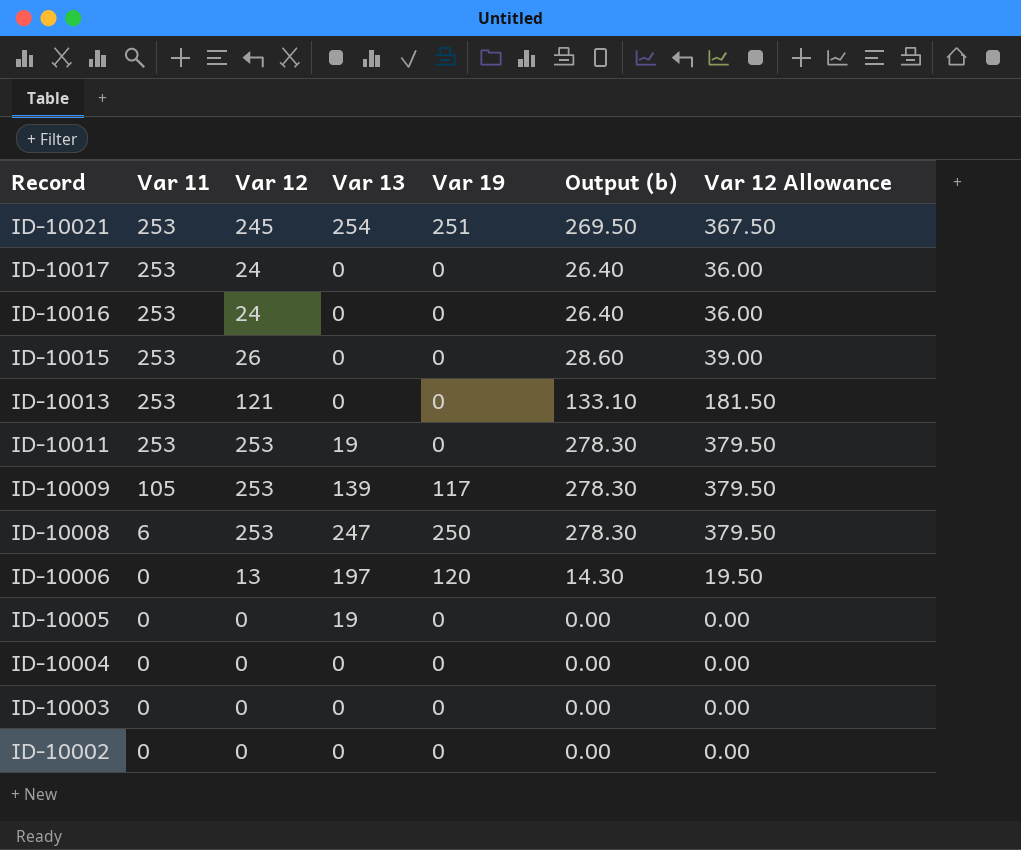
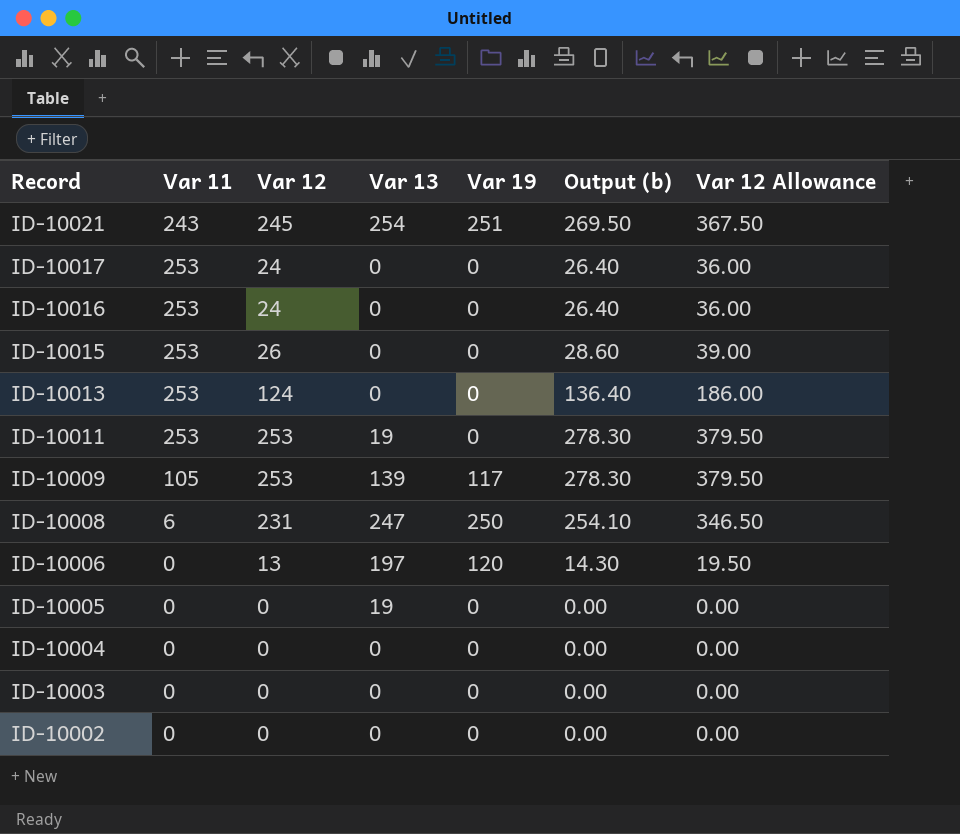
ID-10021 | Var 11: 253 -> 243
ID-10013 | Var 12: 121 -> 124
ID-10013 | Output (b): 133.10 -> 136.40
ID-10013 | Var 12 Allowance: 181.50 -> 186.00
ID-10008 | Var 12: 253 -> 231
ID-10008 | Output (b): 278.30 -> 254.10
ID-10008 | Var 12 Allowance: 379.50 -> 346.50

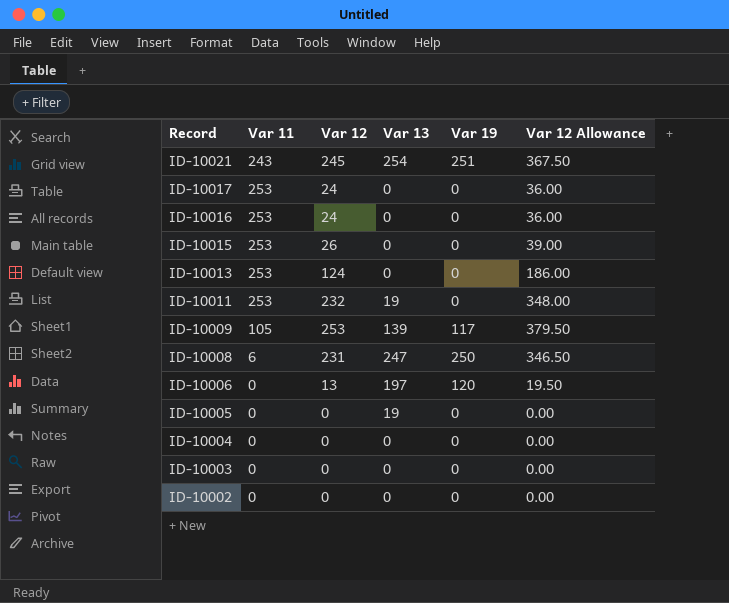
column Output (b) | formula: [Var 12] * 1.1 -> none
ID-10011 | Var 12: 253 -> 232
ID-10011 | Var 12 Allowance: 379.50 -> 348.00

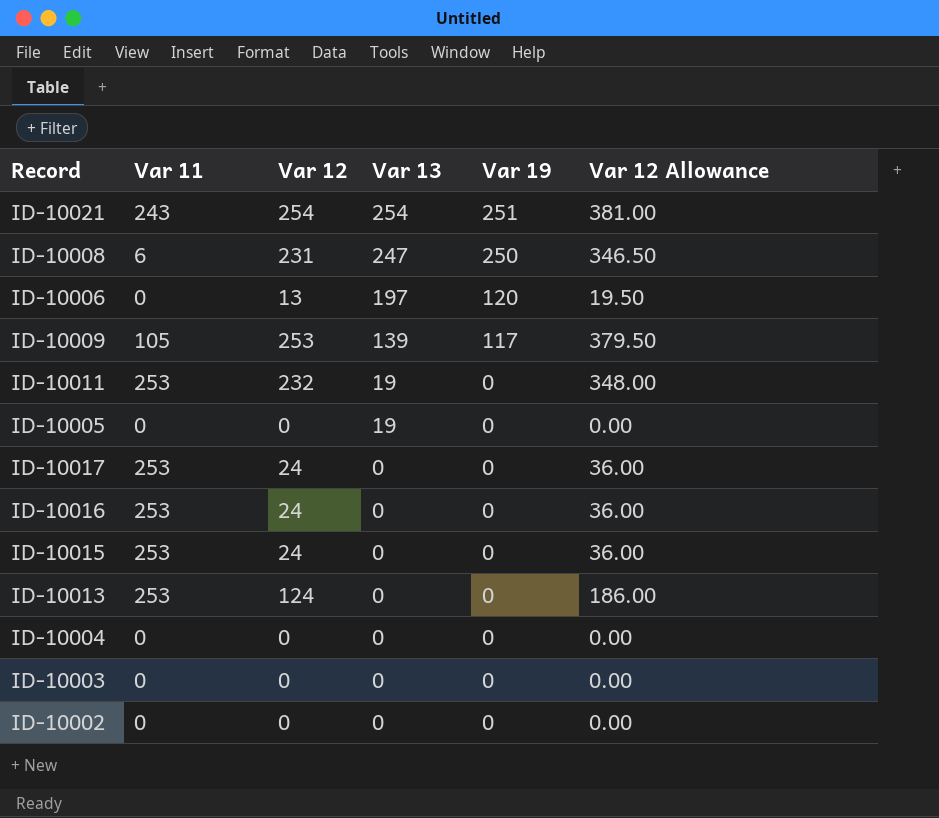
row order: Record descending -> Var 13 descending
ID-10021 | Var 12: 245 -> 254
ID-10021 | Var 12 Allowance: 367.50 -> 381.00
ID-10015 | Var 12: 26 -> 24
ID-10015 | Var 12 Allowance: 39.00 -> 36.00

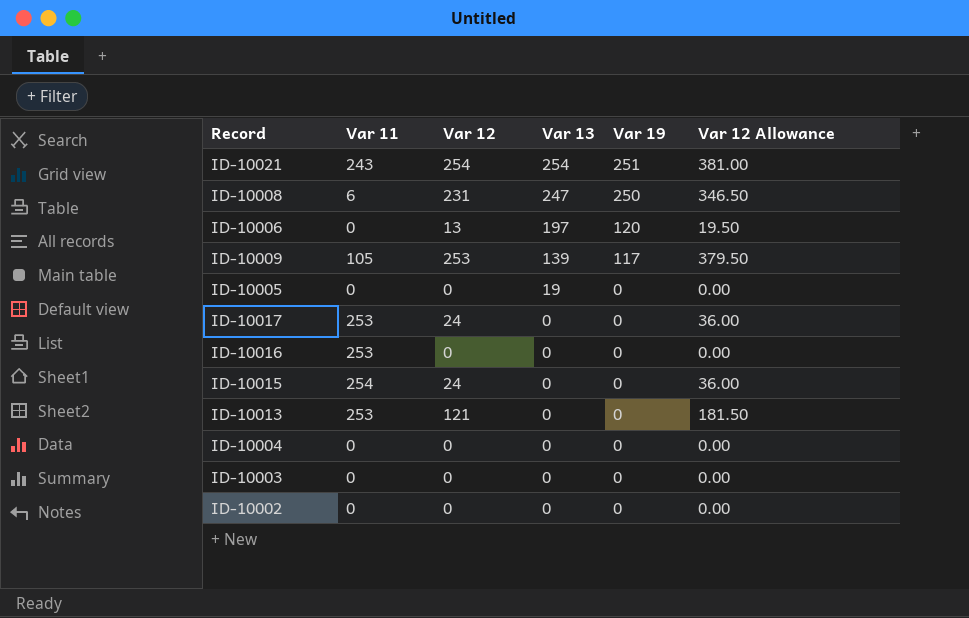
row ID-10011: 253 | 232 | 19 | 0 | 348.00 -> none
ID-10016 | Var 12: 24 -> 0
ID-10016 | Var 12 Allowance: 36.00 -> 0.00
ID-10015 | Var 11: 253 -> 254
ID-10013 | Var 12: 124 -> 121
ID-10013 | Var 12 Allowance: 186.00 -> 181.50

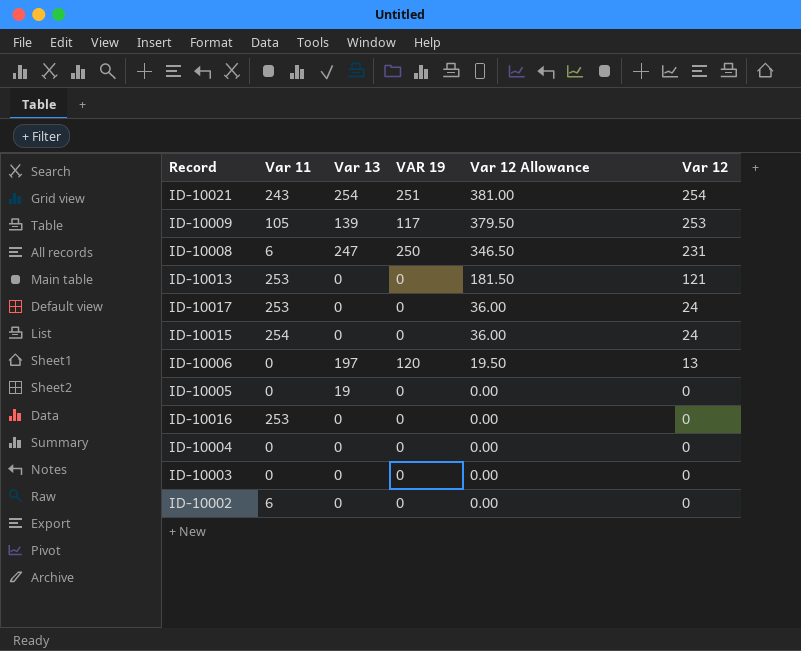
row order: Var 13 descending -> Var 12 Allowance descending
column name: Var 19 -> VAR 19
column Var 12 | position: 3 -> 6
ID-10002 | Var 11: 0 -> 6

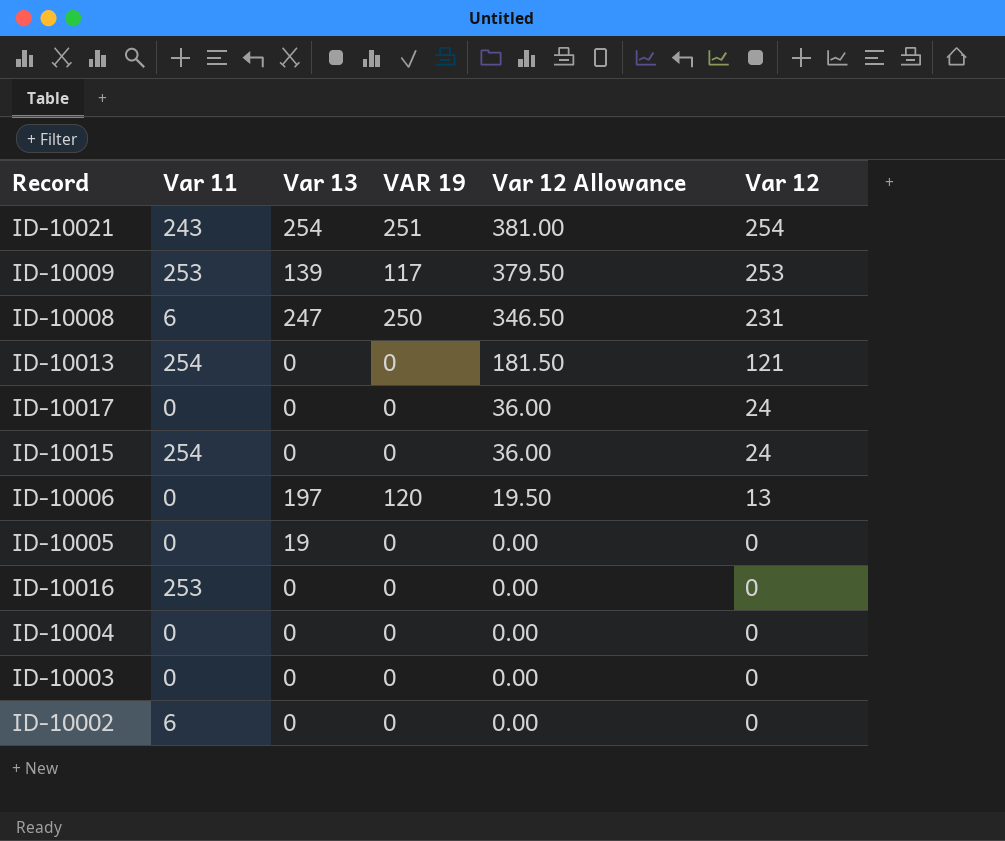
ID-10009 | Var 11: 105 -> 253
ID-10013 | Var 11: 253 -> 254
ID-10017 | Var 11: 253 -> 0

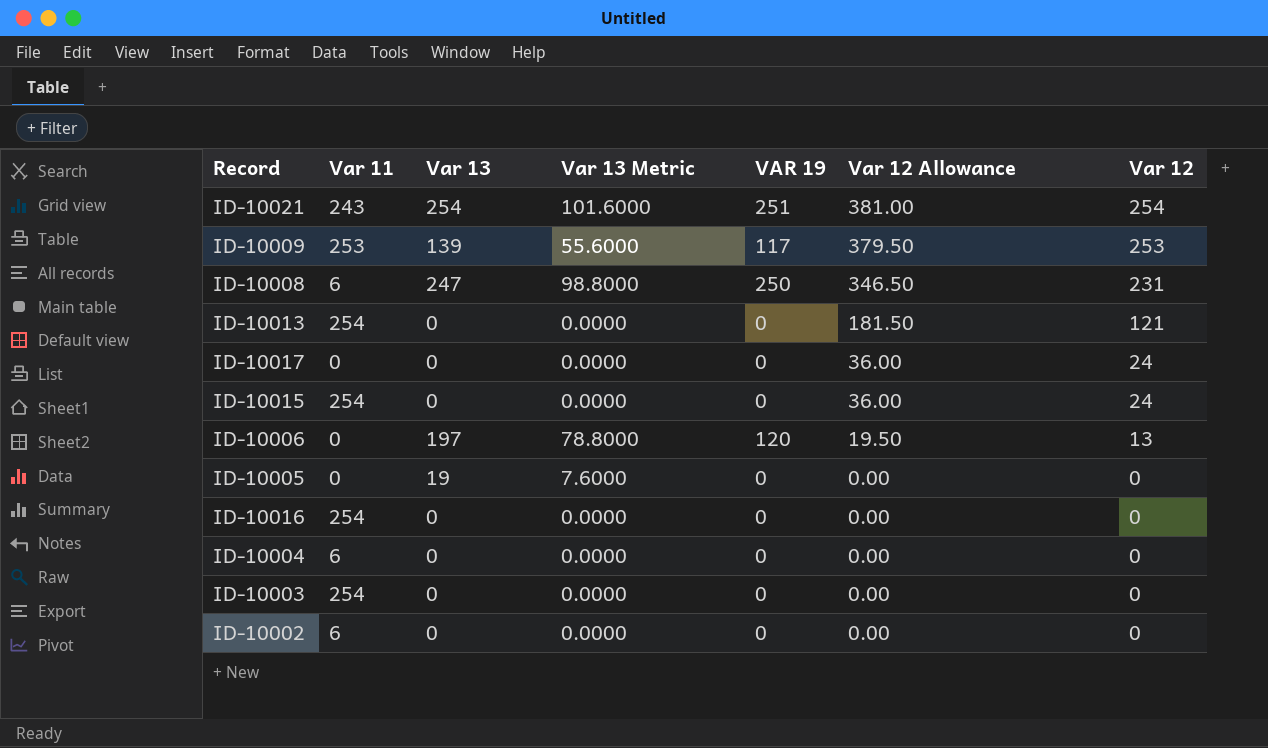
column Var 13 Metric | formula: none -> [Var 13] * 0.4
ID-10016 | Var 11: 253 -> 254
ID-10004 | Var 11: 0 -> 6
ID-10003 | Var 11: 0 -> 254

